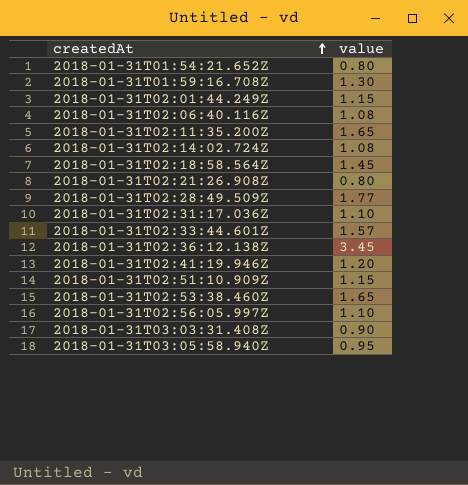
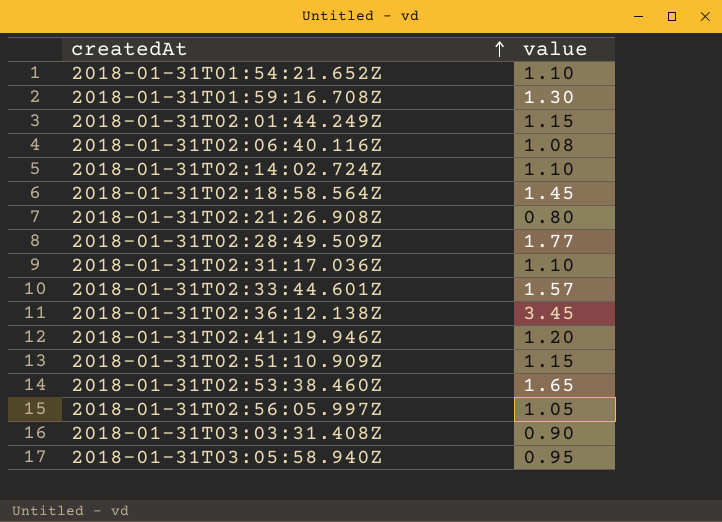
row 2018-01-31T02:11:35.200Z: 1.65 -> none
2018-01-31T01:54:21.652Z | value: 0.80 -> 1.10
2018-01-31T02:14:02.724Z | value: 1.08 -> 1.10
2018-01-31T02:56:05.997Z | value: 1.10 -> 1.05

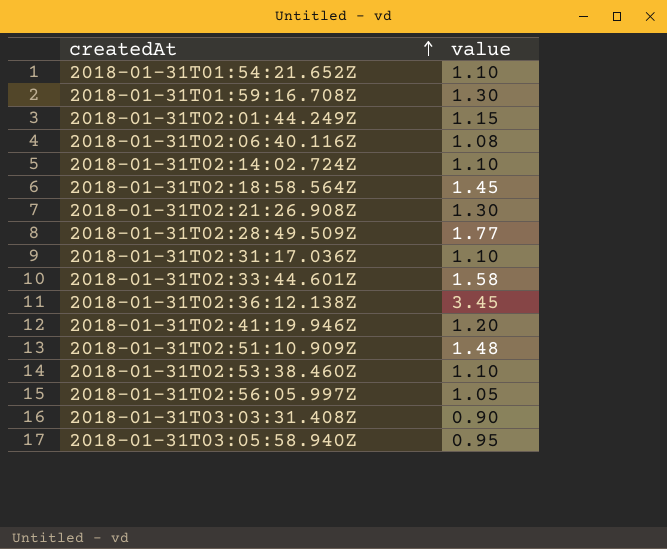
2018-01-31T02:21:26.908Z | value: 0.80 -> 1.30
2018-01-31T02:33:44.601Z | value: 1.57 -> 1.58
2018-01-31T02:51:10.909Z | value: 1.15 -> 1.48
2018-01-31T02:53:38.460Z | value: 1.65 -> 1.10

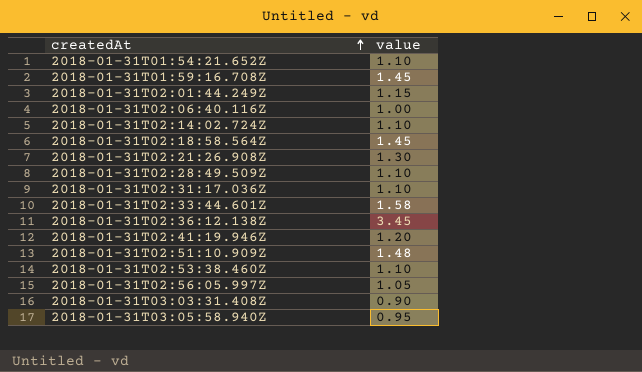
2018-01-31T01:59:16.708Z | value: 1.30 -> 1.45
2018-01-31T02:06:40.116Z | value: 1.08 -> 1.00
2018-01-31T02:28:49.509Z | value: 1.77 -> 1.10

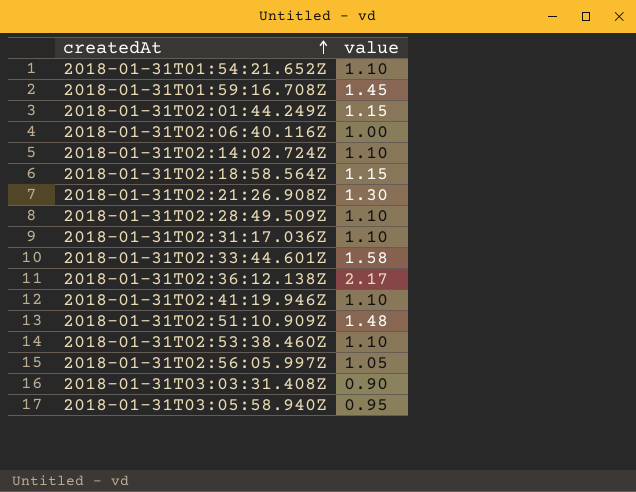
2018-01-31T02:18:58.564Z | value: 1.45 -> 1.15
2018-01-31T02:36:12.138Z | value: 3.45 -> 2.17
2018-01-31T02:41:19.946Z | value: 1.20 -> 1.10

